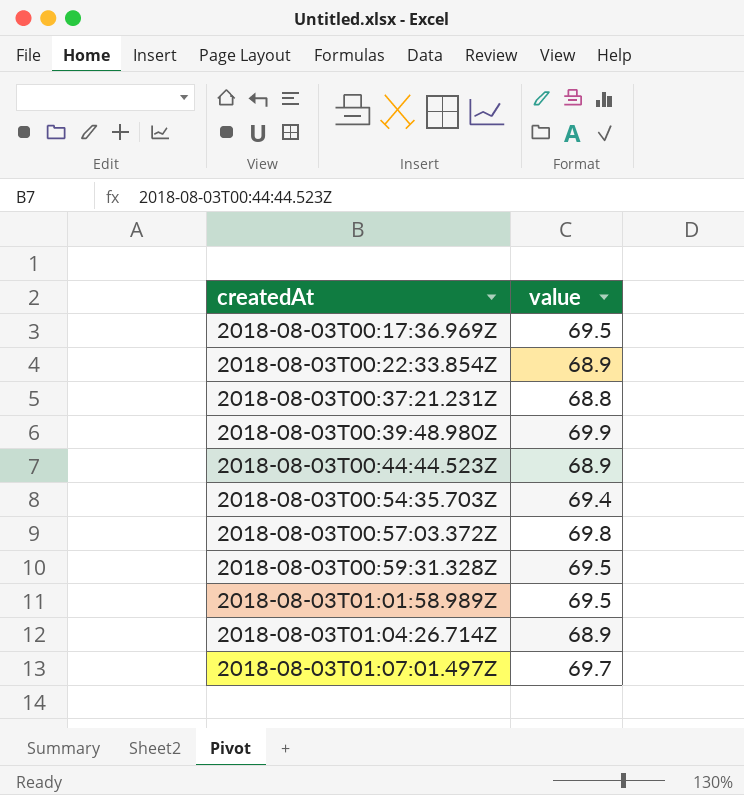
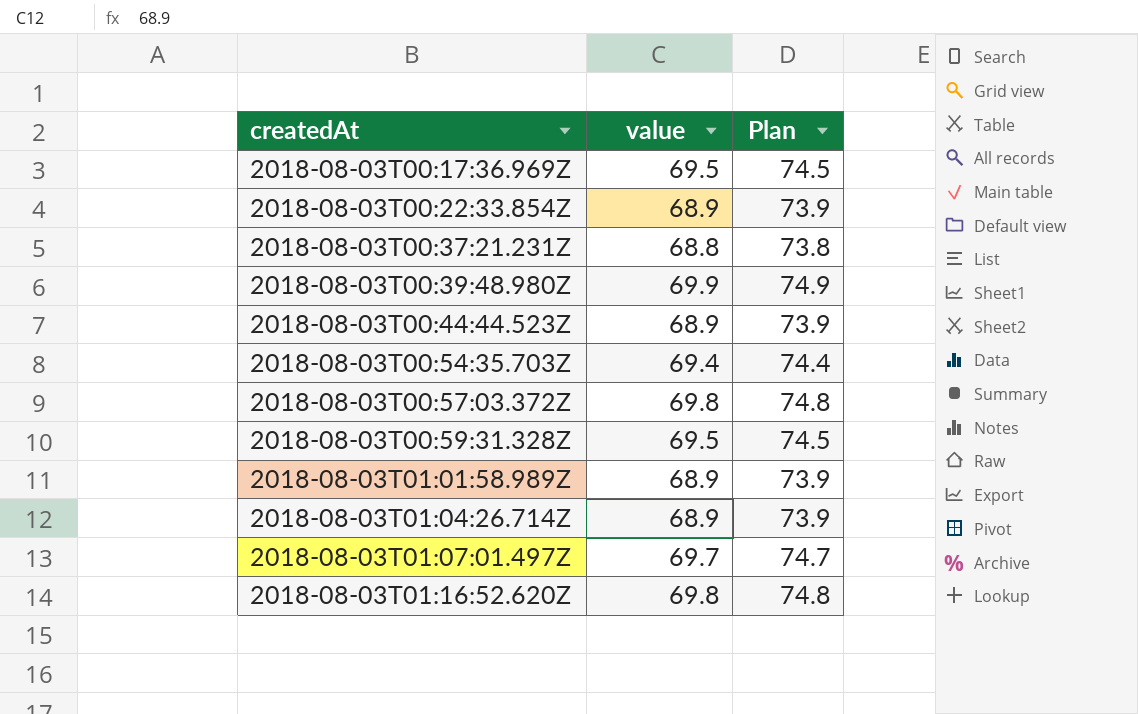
column Plan | formula: none -> [value] + 5
2018-08-03T01:01:58.989Z | value: 69.5 -> 68.9
row 2018-08-03T01:16:52.620Z: none -> 69.8 | 74.8

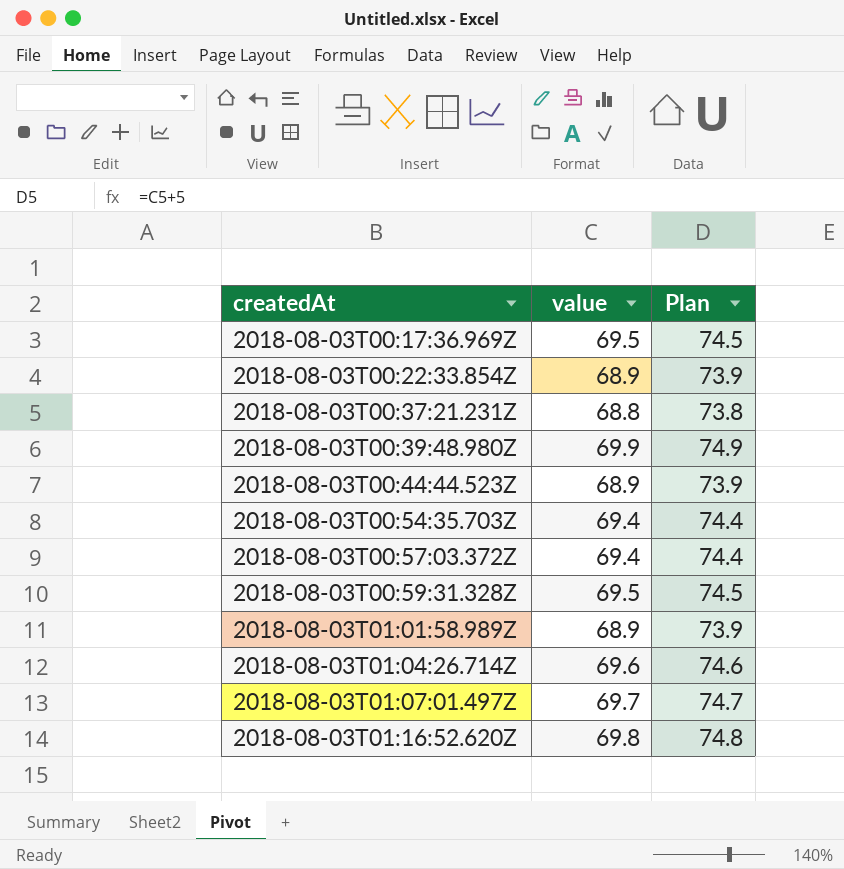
2018-08-03T00:57:03.372Z | value: 69.8 -> 69.4
2018-08-03T00:57:03.372Z | Plan: 74.8 -> 74.4
2018-08-03T01:04:26.714Z | value: 68.9 -> 69.6
2018-08-03T01:04:26.714Z | Plan: 73.9 -> 74.6

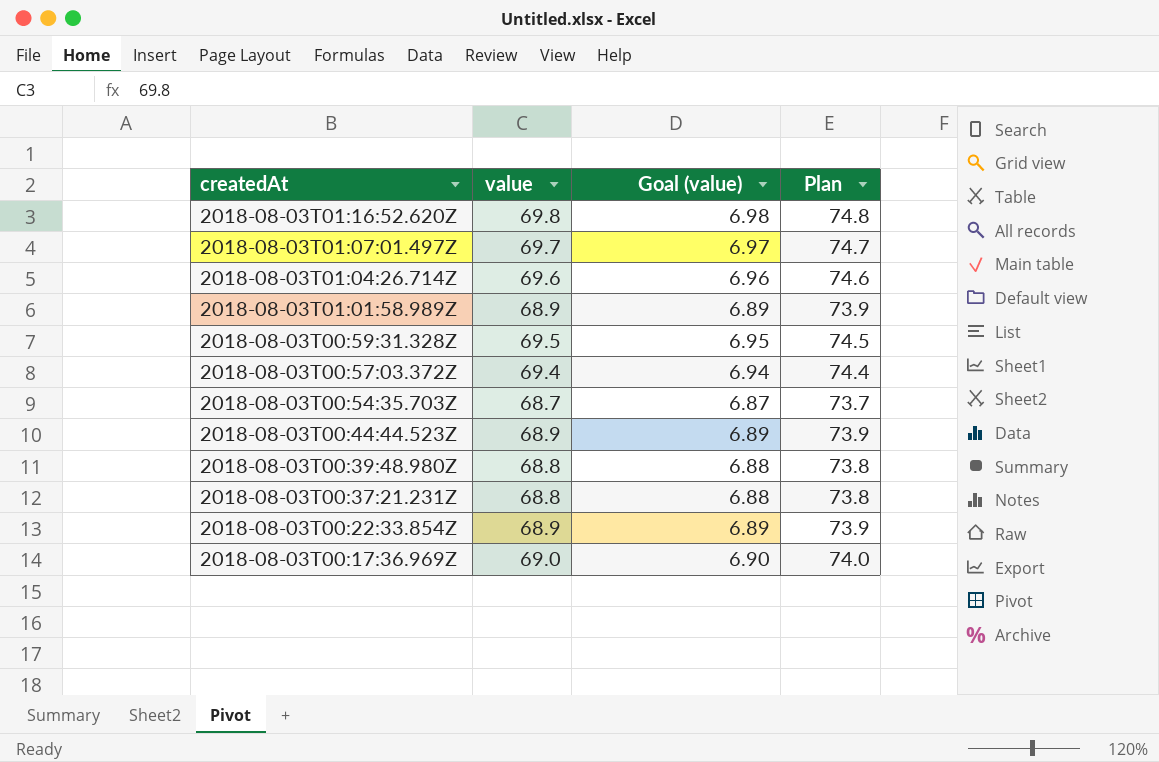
row order: createdAt ascending -> createdAt descending
column Goal (value) | formula: none -> [value] * 0.1
2018-08-03T00:54:35.703Z | value: 69.4 -> 68.7
2018-08-03T00:54:35.703Z | Plan: 74.4 -> 73.7
2018-08-03T00:39:48.980Z | value: 69.9 -> 68.8
2018-08-03T00:39:48.980Z | Plan: 74.9 -> 73.8
2018-08-03T00:17:36.969Z | value: 69.5 -> 69.0
2018-08-03T00:17:36.969Z | Plan: 74.5 -> 74.0

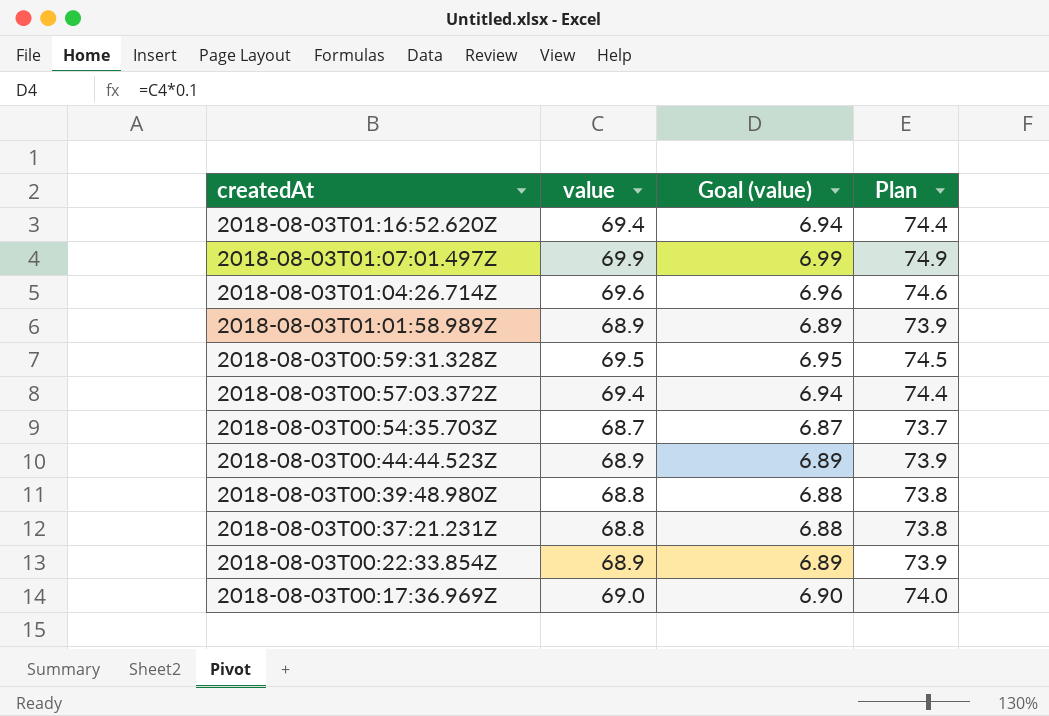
2018-08-03T01:16:52.620Z | value: 69.8 -> 69.4
2018-08-03T01:16:52.620Z | Goal (value): 6.98 -> 6.94
2018-08-03T01:16:52.620Z | Plan: 74.8 -> 74.4
2018-08-03T01:07:01.497Z | value: 69.7 -> 69.9
2018-08-03T01:07:01.497Z | Goal (value): 6.97 -> 6.99
2018-08-03T01:07:01.497Z | Plan: 74.7 -> 74.9

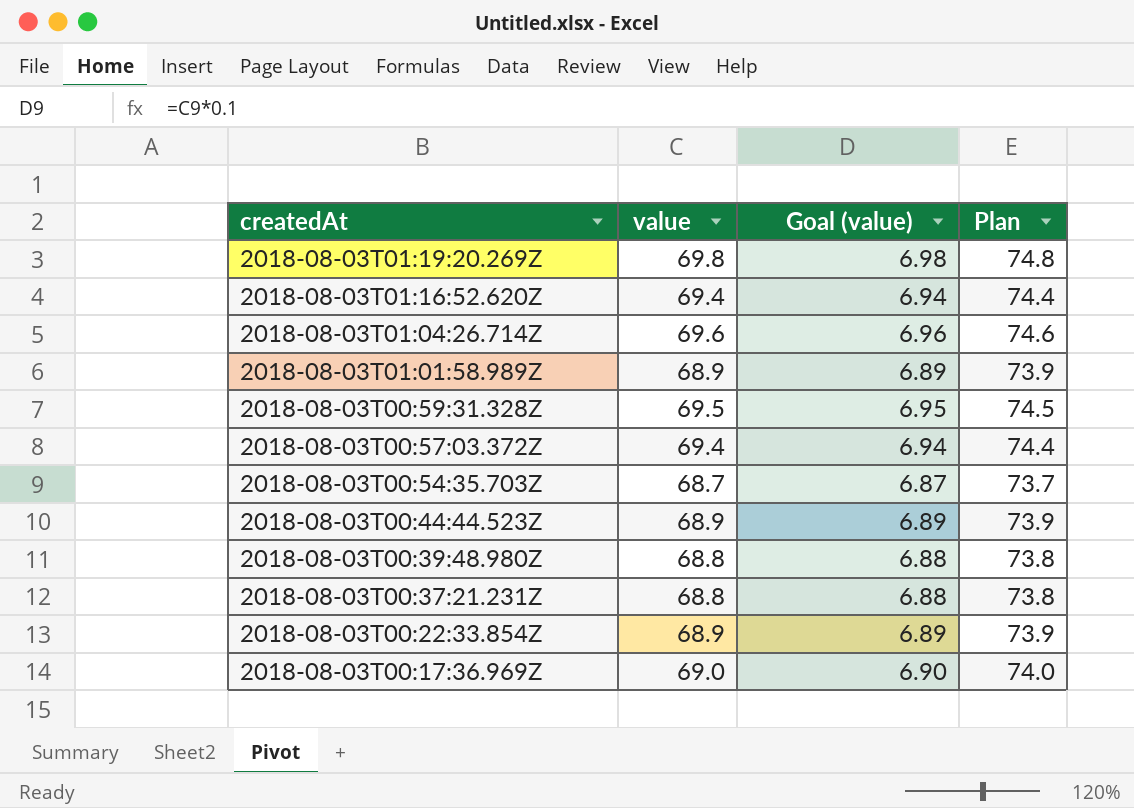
row 2018-08-03T01:07:01.497Z: 69.9 | 6.99 | 74.9 -> none
row 2018-08-03T01:19:20.269Z: none -> 69.8 | 6.98 | 74.8

